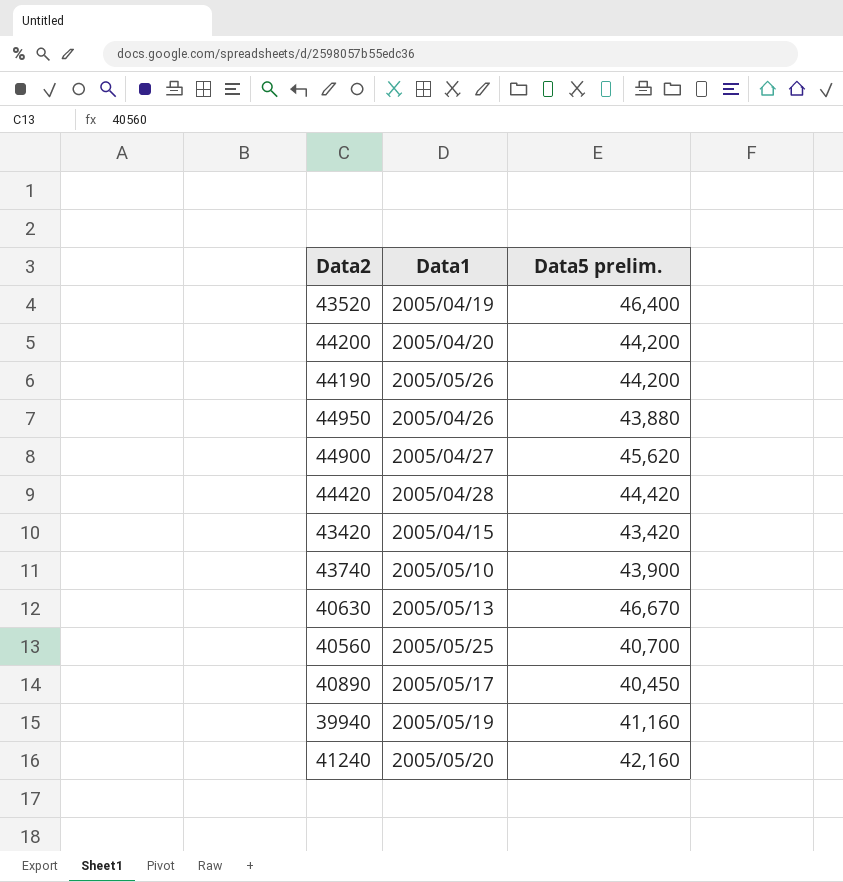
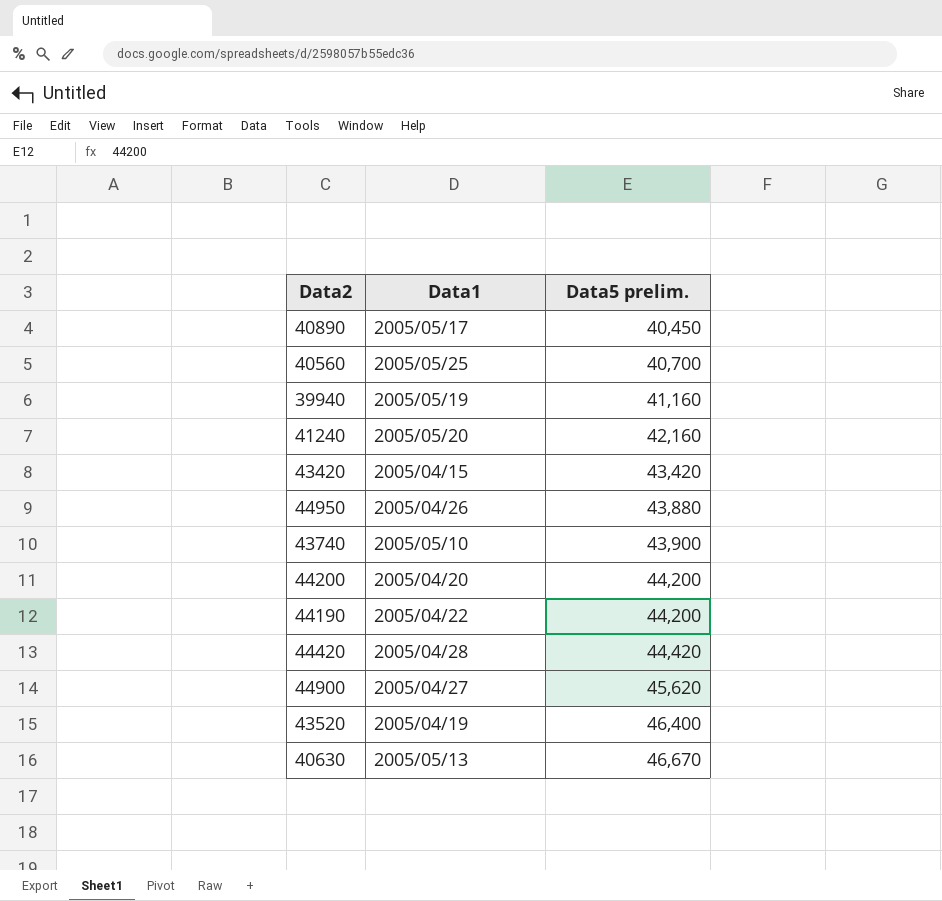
row order: none -> Data5 prelim. ascending
44190 | Data1: 2005/05/26 -> 2005/04/22

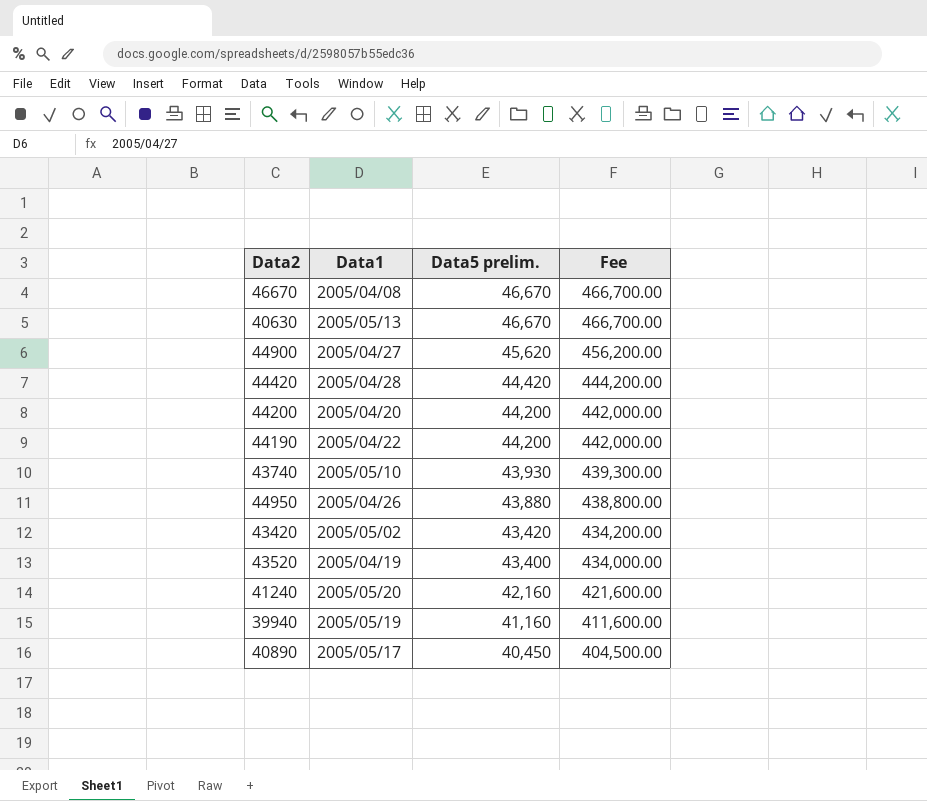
row order: Data5 prelim. ascending -> Data5 prelim. descending
column Fee | formula: none -> [Data5 prelim.] * 10
row 40560: 2005/05/25 | 40,700 -> none
row 46670: none -> 2005/04/08 | 46,670 | 466,700.00
43740 | Data5 prelim.: 43,900 -> 43,930
43420 | Data1: 2005/04/15 -> 2005/05/02
43520 | Data5 prelim.: 46,400 -> 43,400

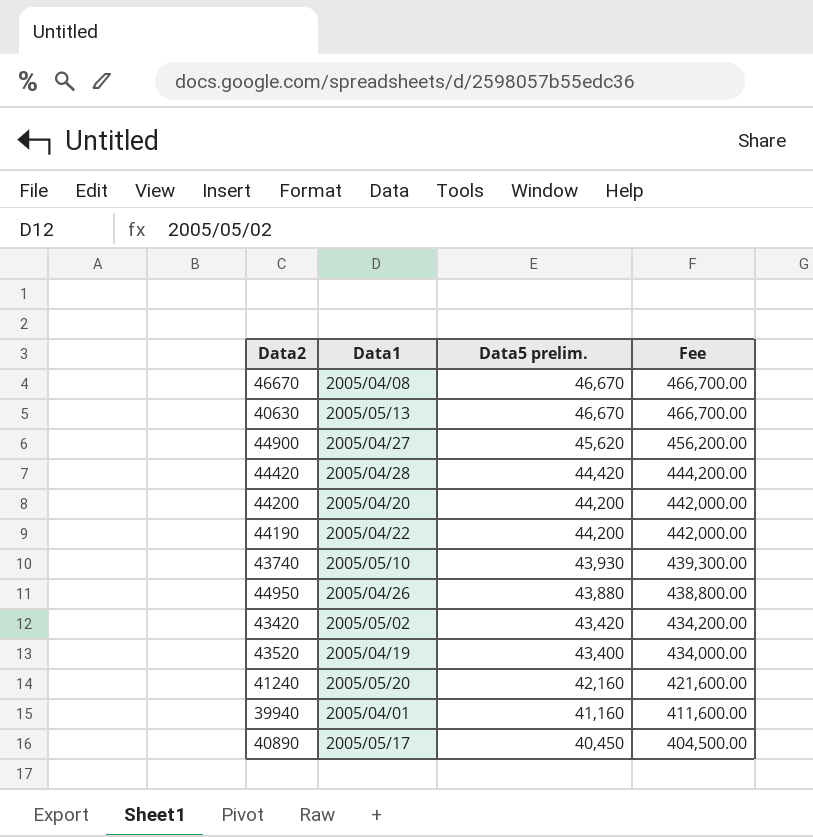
39940 | Data1: 2005/05/19 -> 2005/04/01

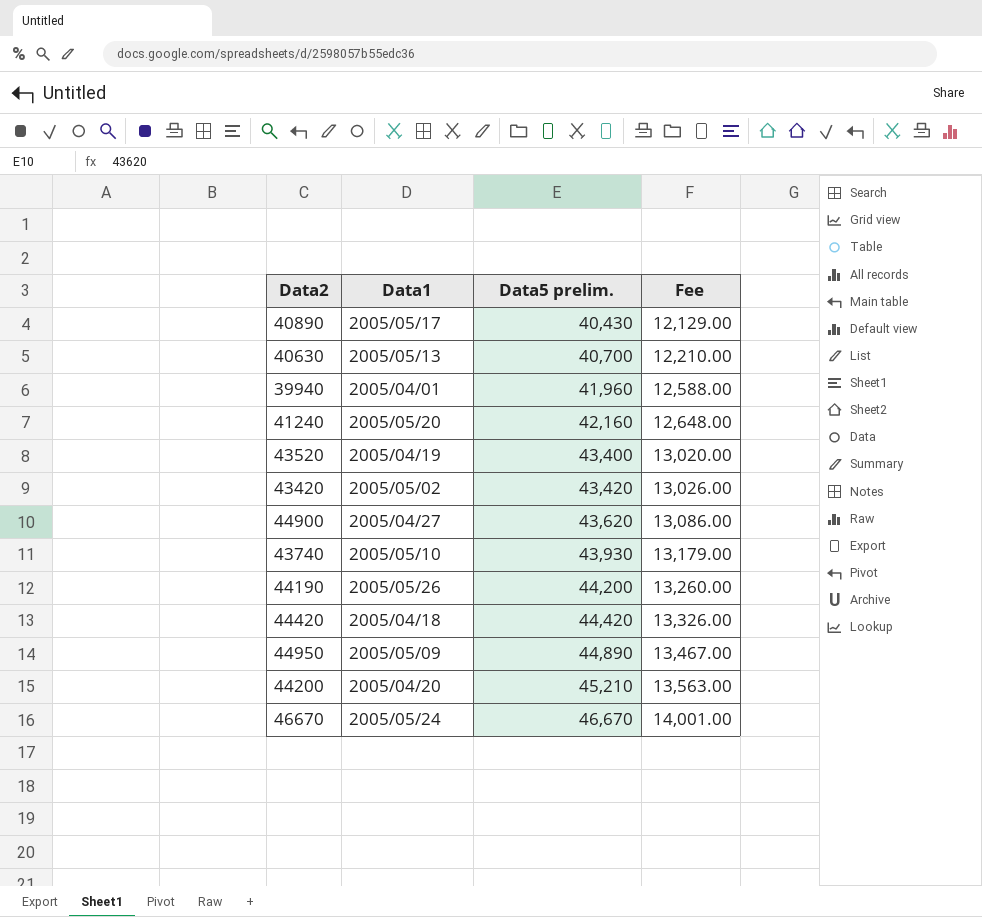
row order: Data5 prelim. descending -> Data5 prelim. ascending
column Fee | formula: [Data5 prelim.] * 10 -> [Data5 prelim.] * 0.3
40890 | Data5 prelim.: 40,450 -> 40,430
40630 | Data5 prelim.: 46,670 -> 40,700
39940 | Data5 prelim.: 41,160 -> 41,960
44900 | Data5 prelim.: 45,620 -> 43,620
44190 | Data1: 2005/04/22 -> 2005/05/26
44420 | Data1: 2005/04/28 -> 2005/04/18
44950 | Data1: 2005/04/26 -> 2005/05/09
44950 | Data5 prelim.: 43,880 -> 44,890
44200 | Data5 prelim.: 44,200 -> 45,210
46670 | Data1: 2005/04/08 -> 2005/05/24

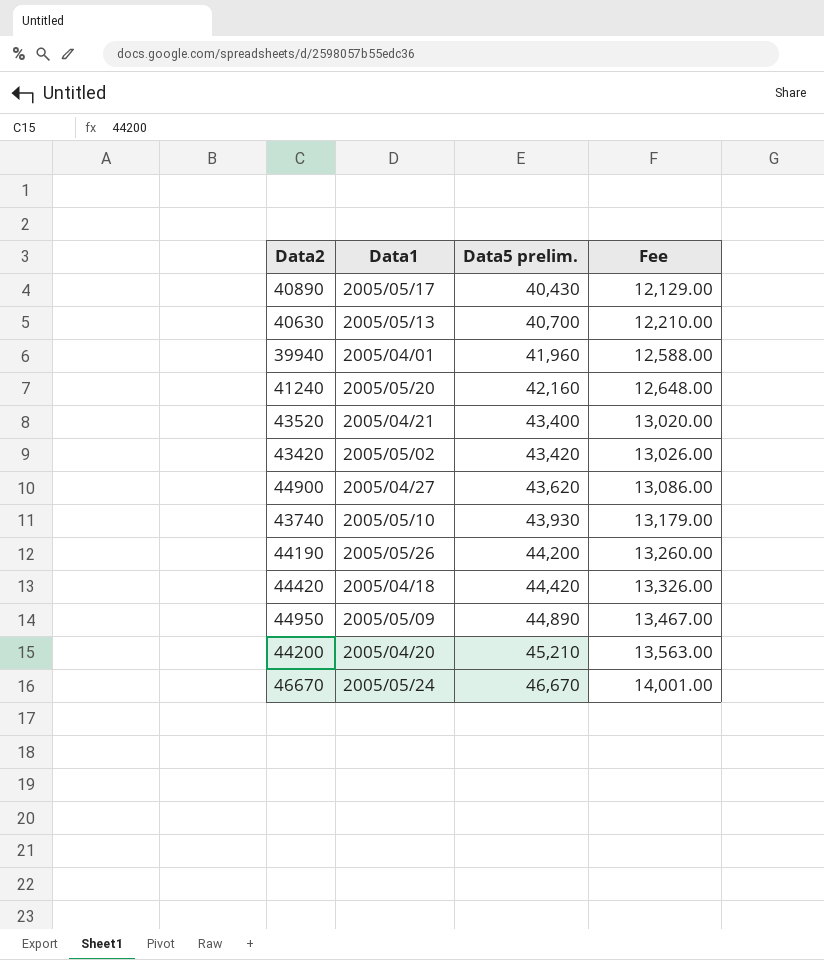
43520 | Data1: 2005/04/19 -> 2005/04/21

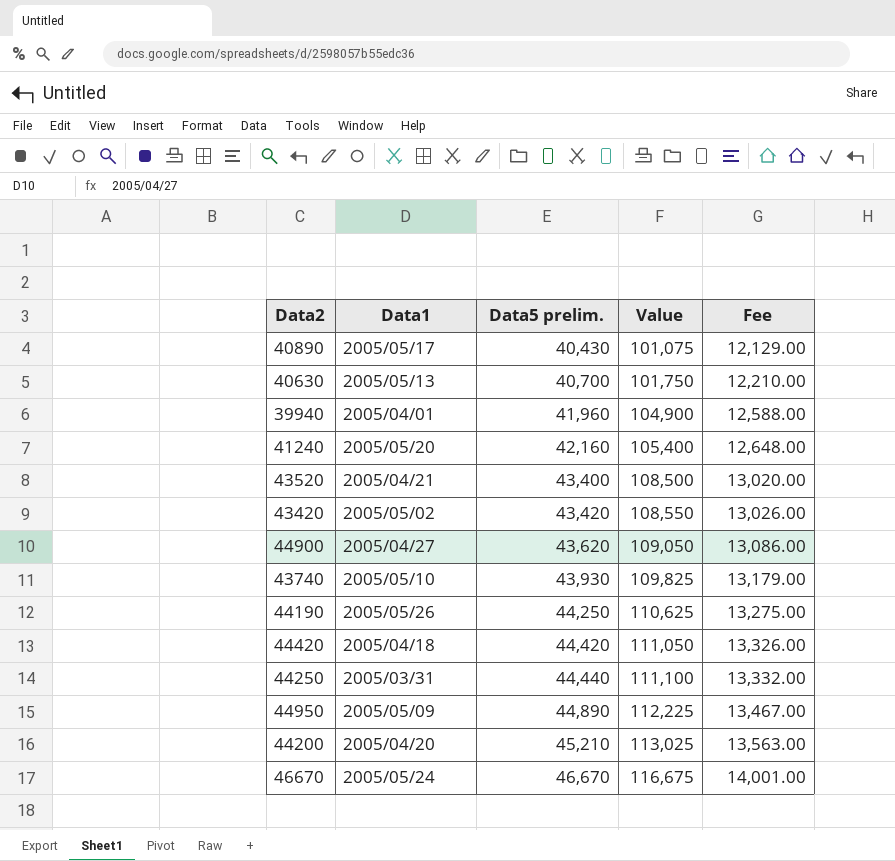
column Value | formula: none -> [Data5 prelim.] * 2.5
44190 | Data5 prelim.: 44,200 -> 44,250
44190 | Fee: 13,260.00 -> 13,275.00
row 44250: none -> 2005/03/31 | 44,440 | 111,100 | 13,332.00

